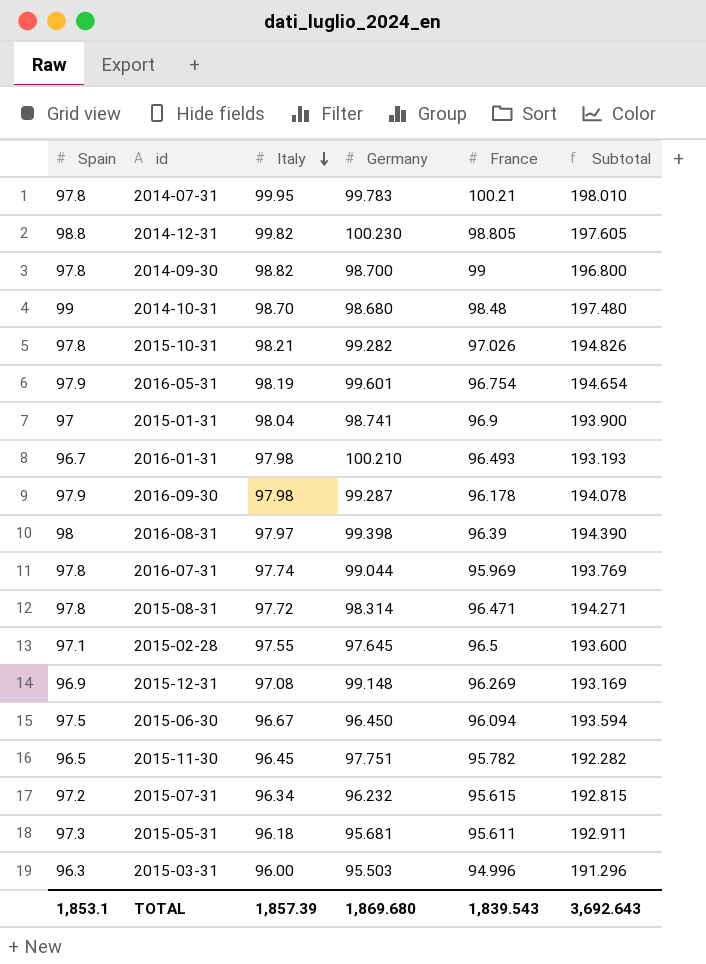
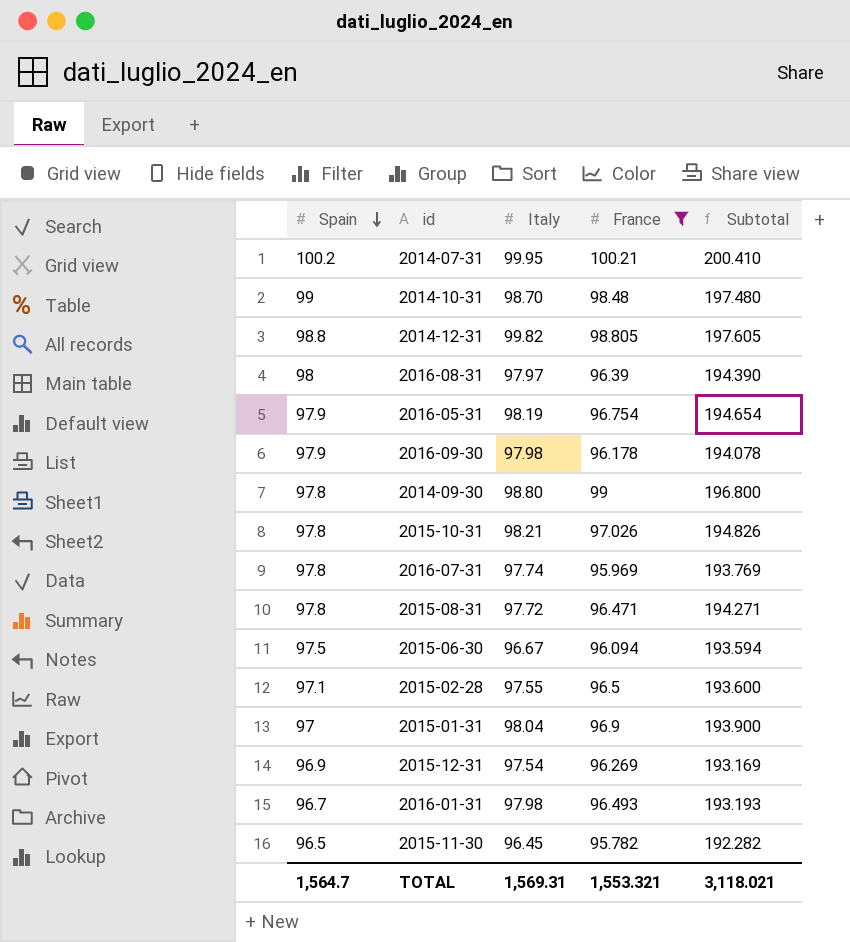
filter: none -> France >= 95.782
row order: Italy descending -> Spain descending
column Germany | position: 4 -> none
2014-07-31 | Spain: 97.8 -> 100.2
2014-07-31 | Subtotal: 198.010 -> 200.410
2014-09-30 | Italy: 98.82 -> 98.80
2015-12-31 | Italy: 97.08 -> 97.54
TOTAL | Spain: 1,853.1 -> 1,564.7
TOTAL | Italy: 1,857.39 -> 1,569.31
TOTAL | France: 1,839.543 -> 1,553.321
TOTAL | Subtotal: 3,692.643 -> 3,118.021

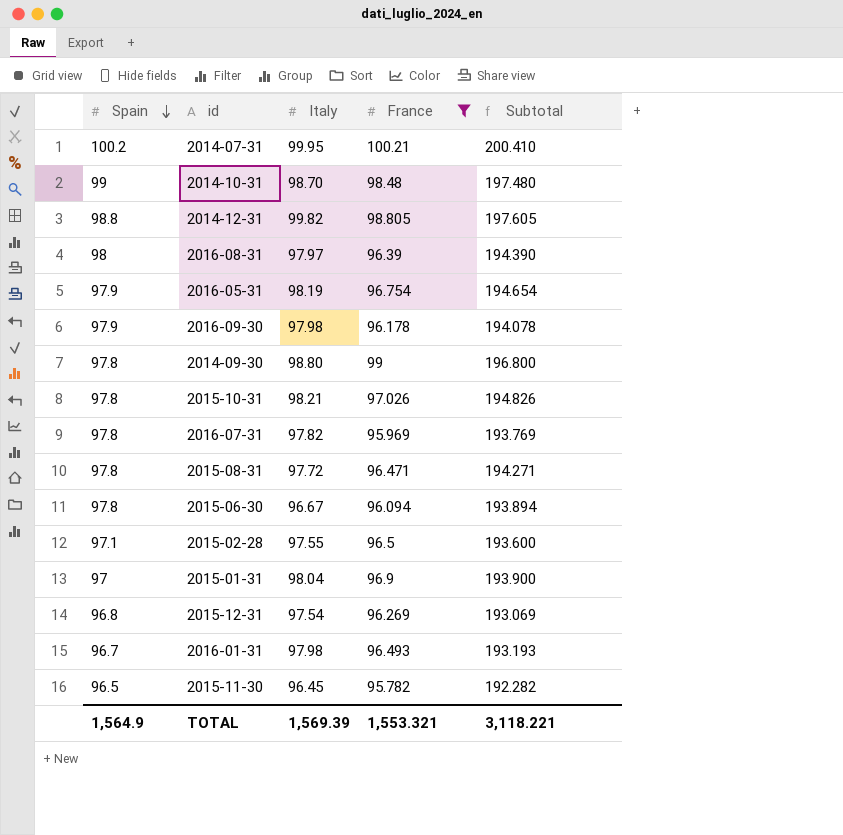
2016-07-31 | Italy: 97.74 -> 97.82
2015-06-30 | Spain: 97.5 -> 97.8
2015-06-30 | Subtotal: 193.594 -> 193.894
2015-12-31 | Spain: 96.9 -> 96.8
2015-12-31 | Subtotal: 193.169 -> 193.069
TOTAL | Spain: 1,564.7 -> 1,564.9
TOTAL | Italy: 1,569.31 -> 1,569.39
TOTAL | Subtotal: 3,118.021 -> 3,118.221

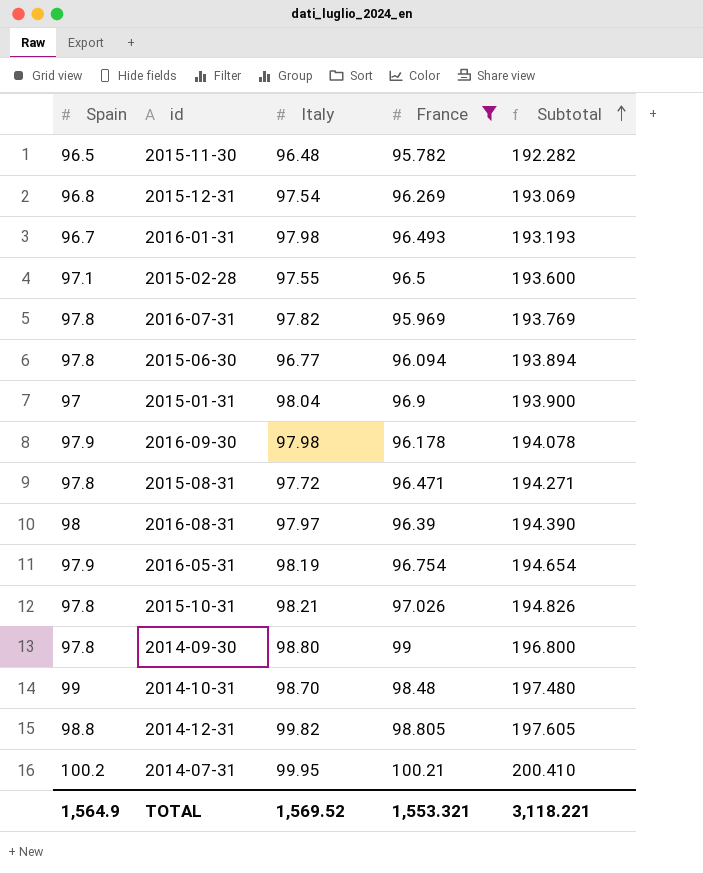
row order: Spain descending -> Subtotal ascending
2015-11-30 | Italy: 96.45 -> 96.48
2015-06-30 | Italy: 96.67 -> 96.77
TOTAL | Italy: 1,569.39 -> 1,569.52

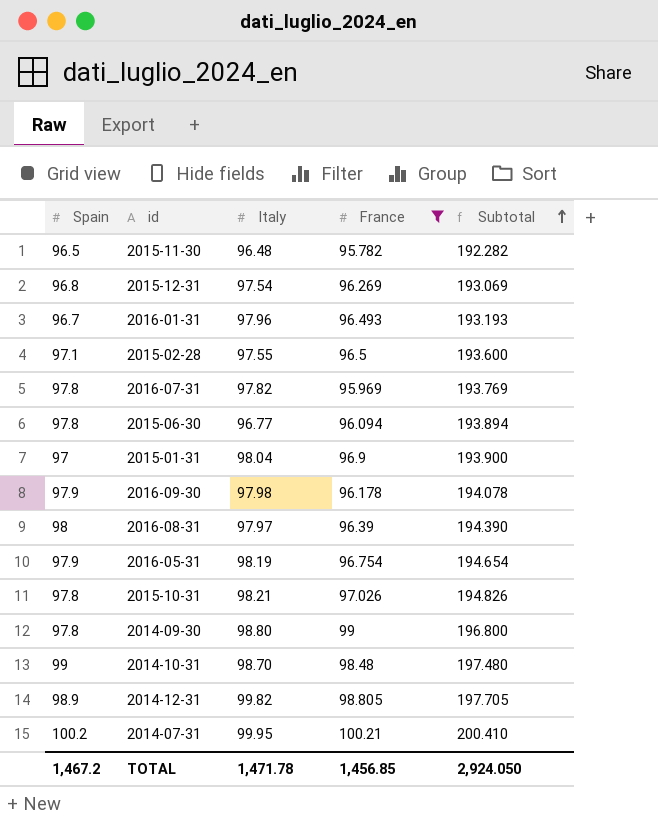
row 2015-08-31: 97.8 | 97.72 | 96.471 | 194.271 -> none
2016-01-31 | Italy: 97.98 -> 97.96
2014-12-31 | Spain: 98.8 -> 98.9
2014-12-31 | Subtotal: 197.605 -> 197.705
TOTAL | Spain: 1,564.9 -> 1,467.2
TOTAL | Italy: 1,569.52 -> 1,471.78
TOTAL | France: 1,553.321 -> 1,456.85
TOTAL | Subtotal: 3,118.221 -> 2,924.050

